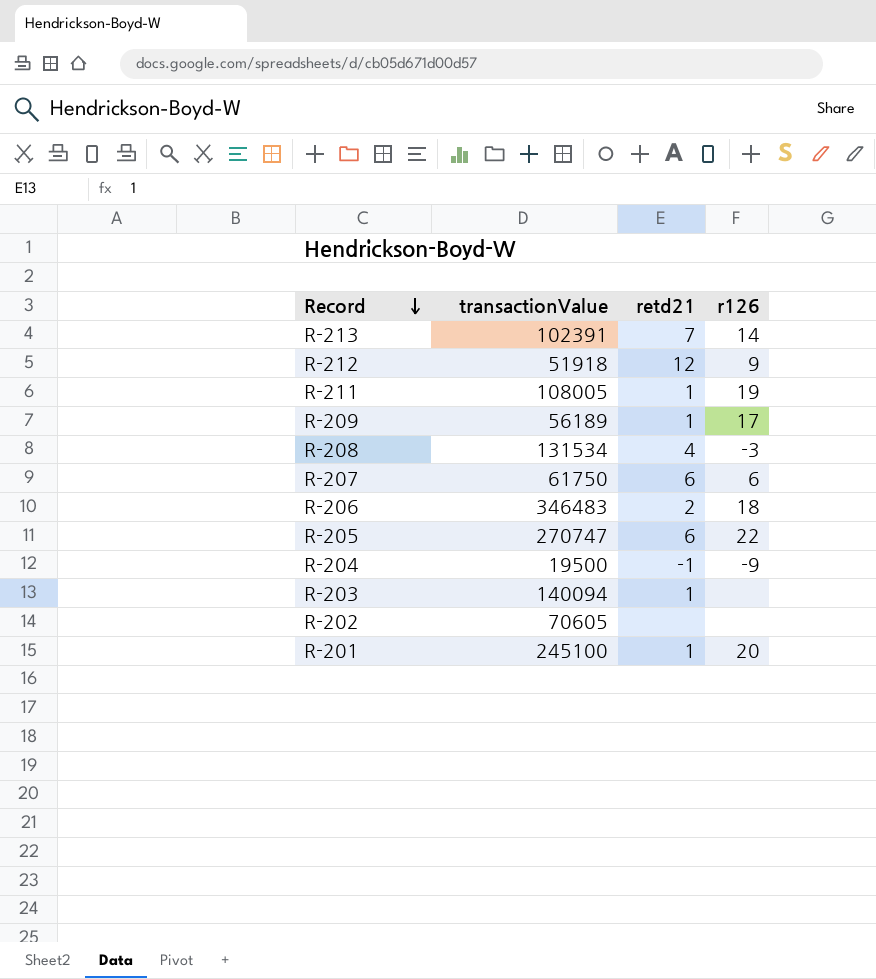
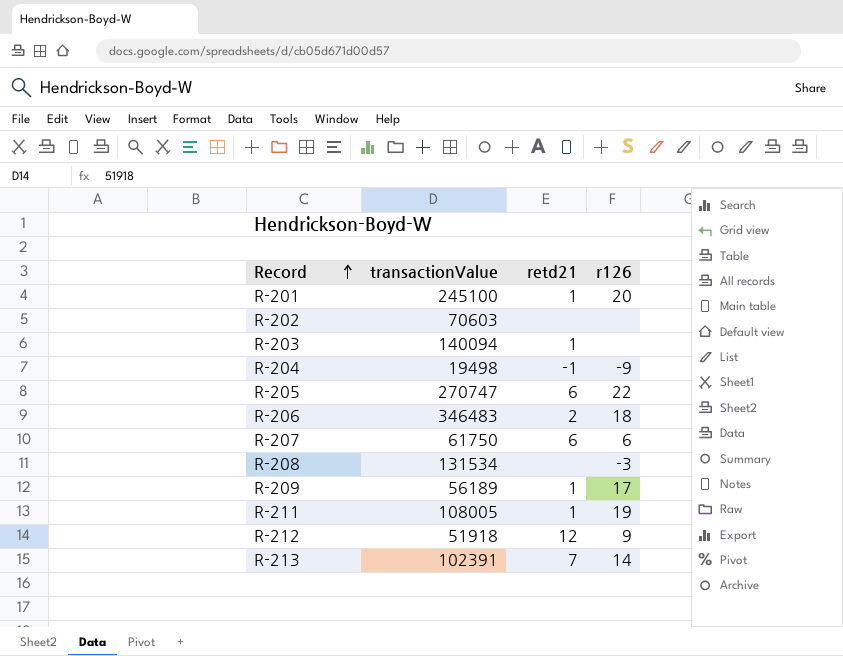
row order: Record descending -> Record ascending
R-202 | transactionValue: 70605 -> 70603
R-204 | transactionValue: 19500 -> 19498
R-208 | retd21: 4 -> none

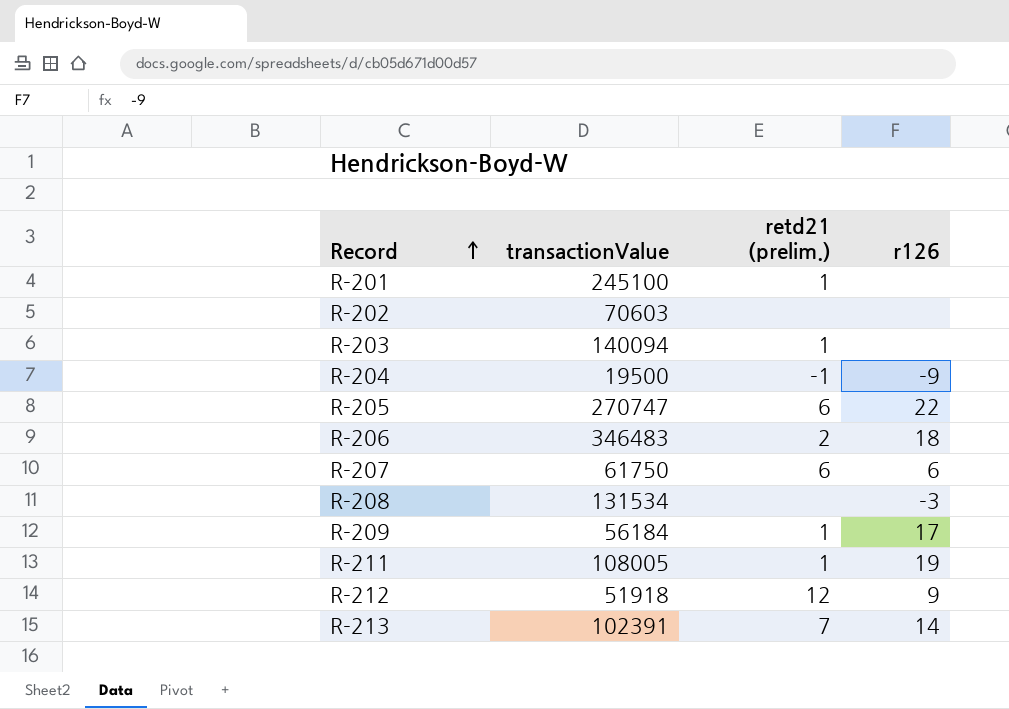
column name: retd21 -> retd21 (prelim.)
R-201 | r126: 20 -> none
R-204 | transactionValue: 19498 -> 19500
R-209 | transactionValue: 56189 -> 56184

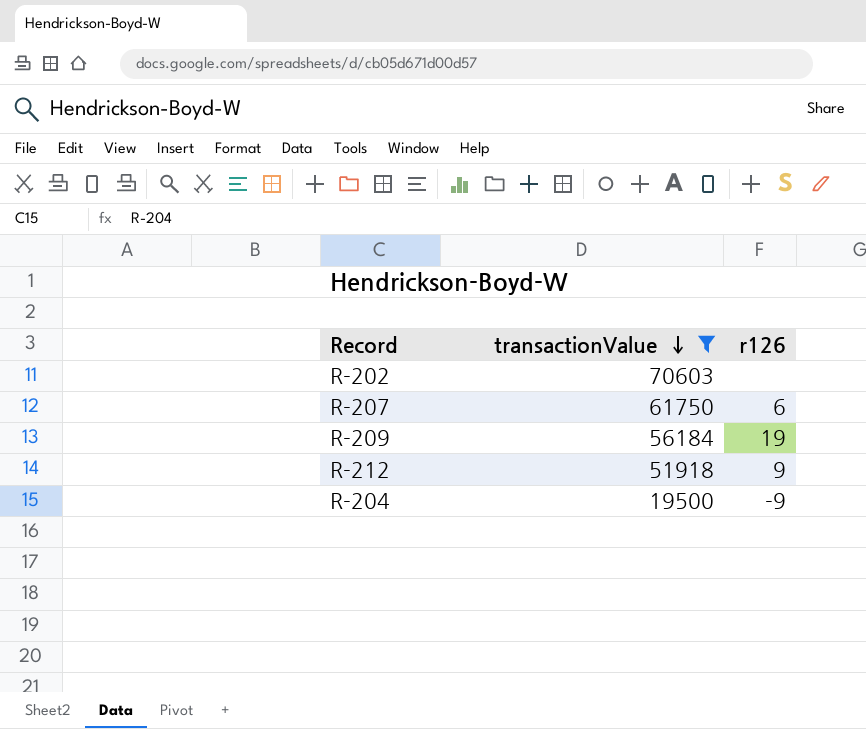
filter: none -> transactionValue <= 70603
row order: Record ascending -> transactionValue descending
column retd21 (prelim.) | position: 3 -> none
R-209 | r126: 17 -> 19

